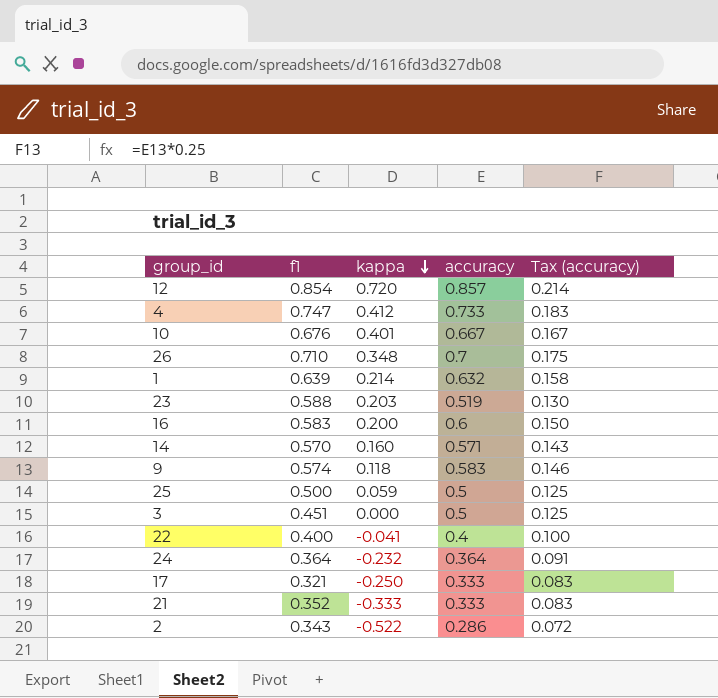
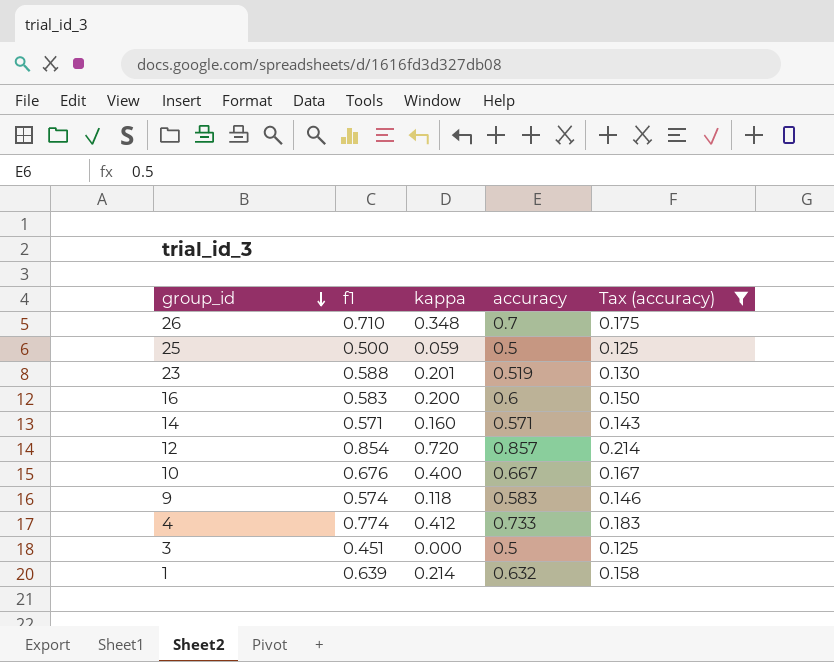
filter: none -> Tax (accuracy) >= 0.125
row order: kappa descending -> group_id descending
23 | kappa: 0.203 -> 0.201
14 | f1: 0.570 -> 0.571
10 | kappa: 0.401 -> 0.400
4 | f1: 0.747 -> 0.774

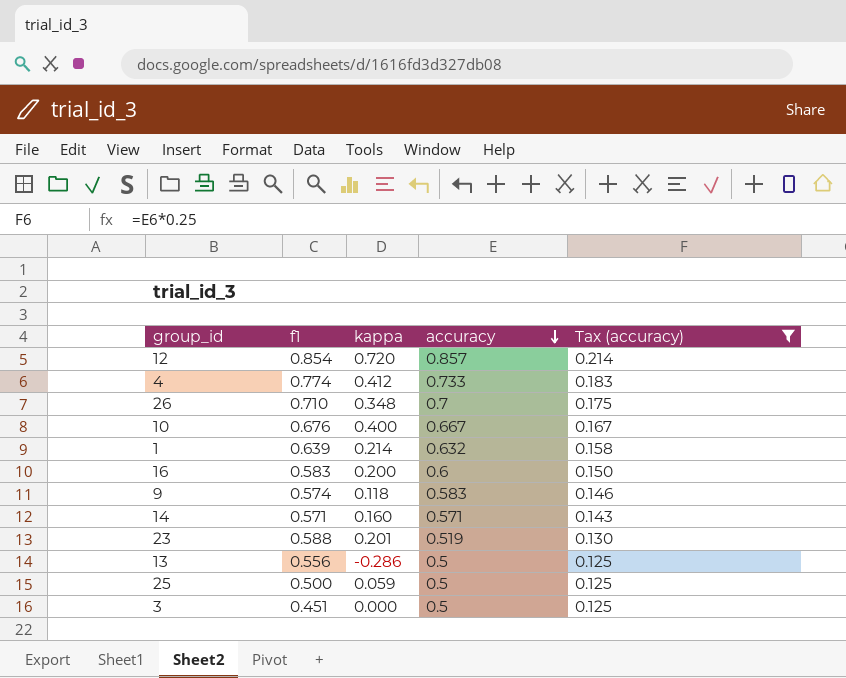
row order: group_id descending -> accuracy descending
row 13: none -> 0.556 | -0.286 | 0.5 | 0.125

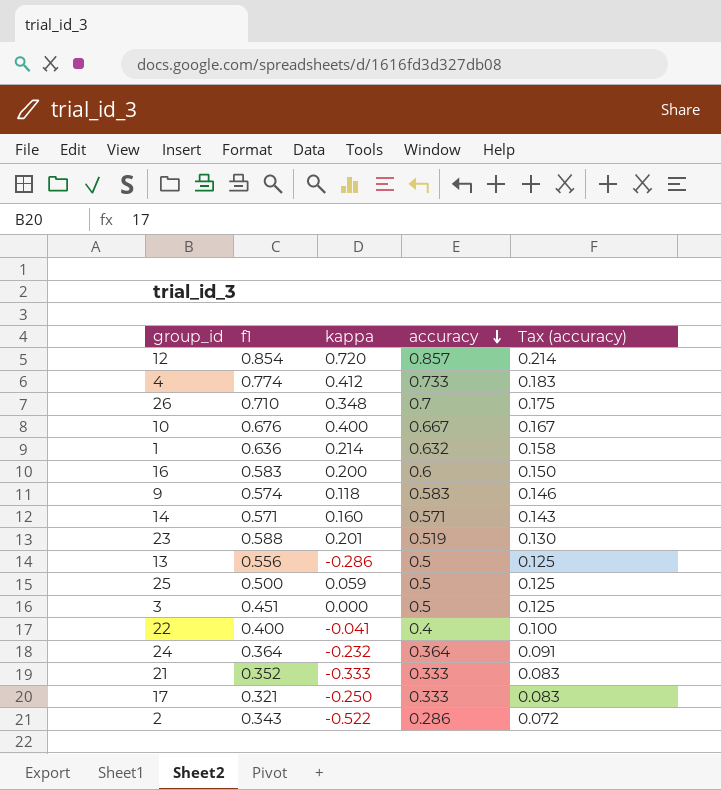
filter: Tax (accuracy) >= 0.125 -> none
1 | f1: 0.639 -> 0.636

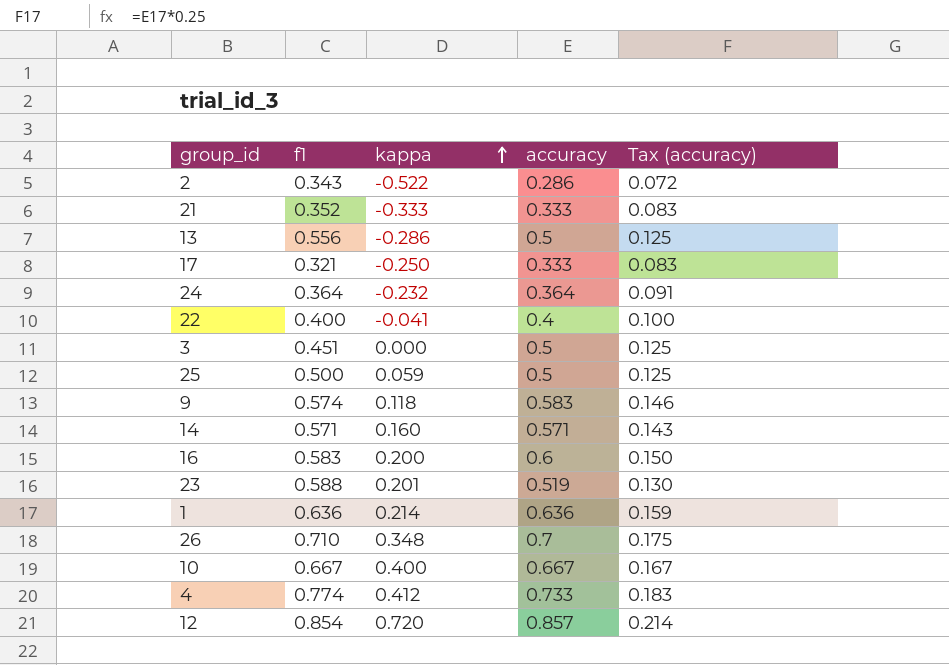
row order: accuracy descending -> kappa ascending
1 | accuracy: 0.632 -> 0.636
1 | Tax (accuracy): 0.158 -> 0.159
10 | f1: 0.676 -> 0.667

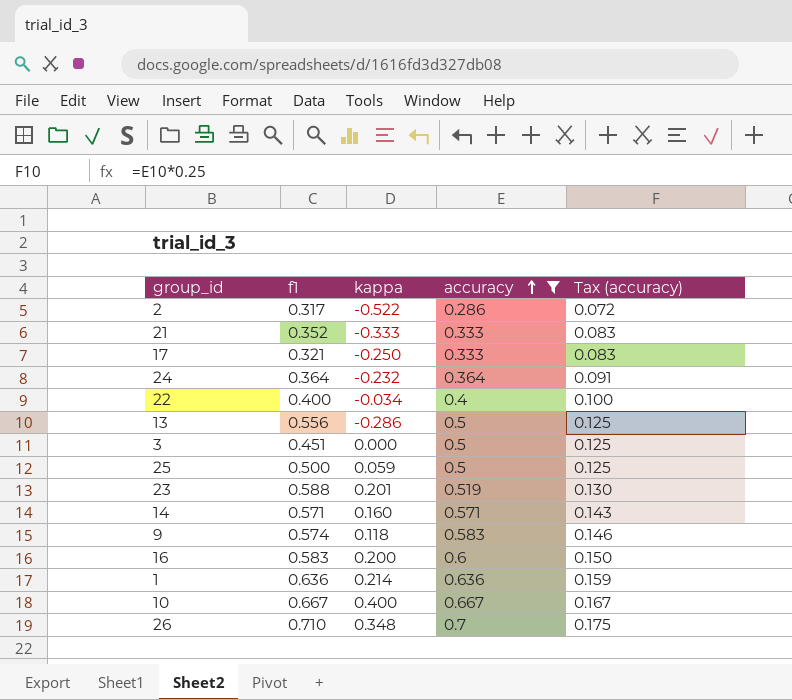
filter: none -> accuracy <= 0.7
row order: kappa ascending -> accuracy ascending
2 | f1: 0.343 -> 0.317
22 | kappa: -0.041 -> -0.034

